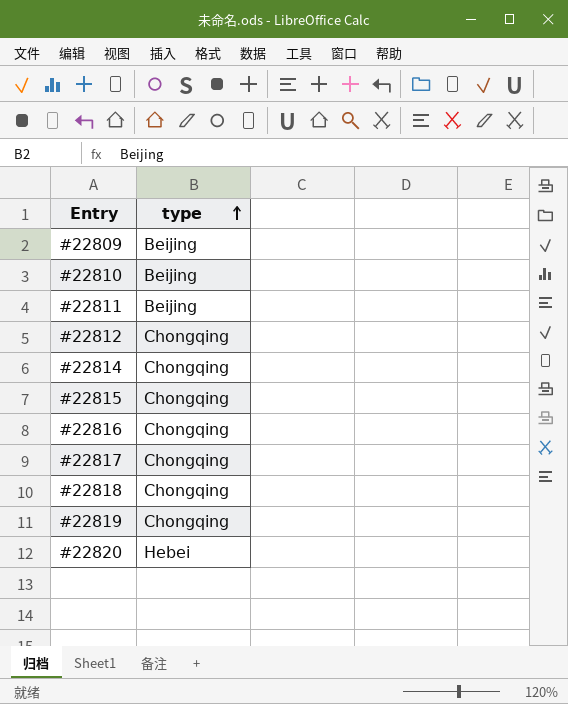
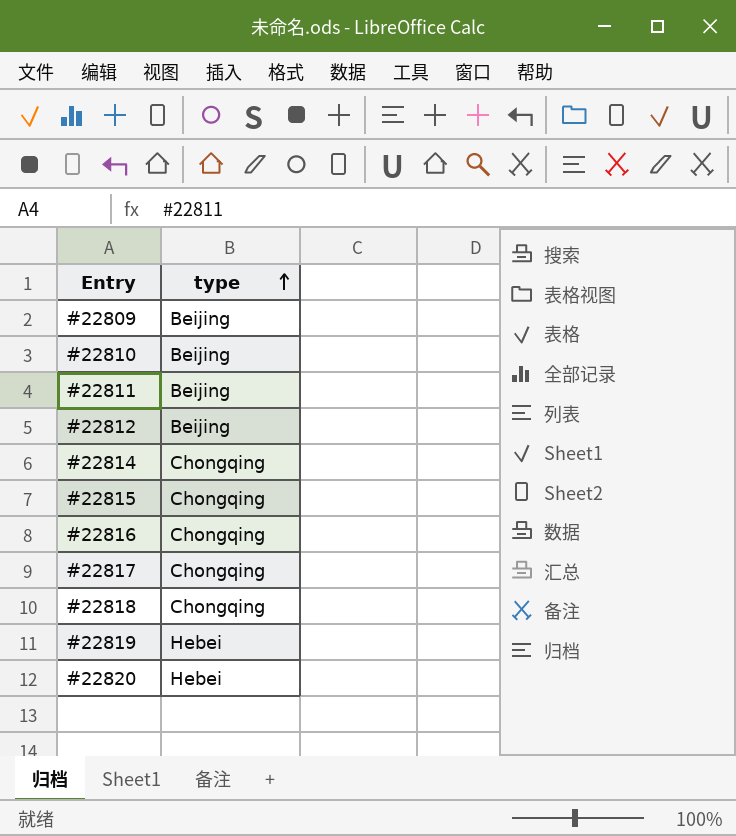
#22812 | type: Chongqing -> Beijing
#22819 | type: Chongqing -> Hebei

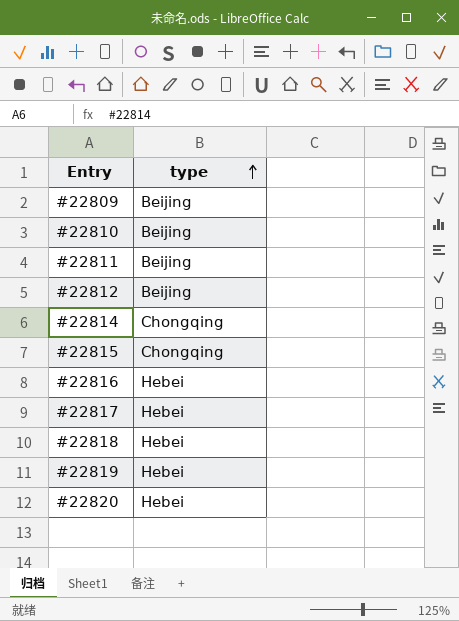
#22816 | type: Chongqing -> Hebei
#22817 | type: Chongqing -> Hebei
#22818 | type: Chongqing -> Hebei

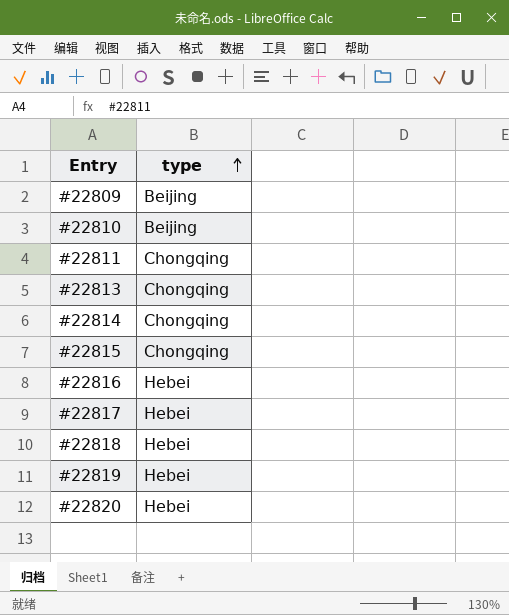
row #22812: Beijing -> none
#22811 | type: Beijing -> Chongqing
row #22813: none -> Chongqing

